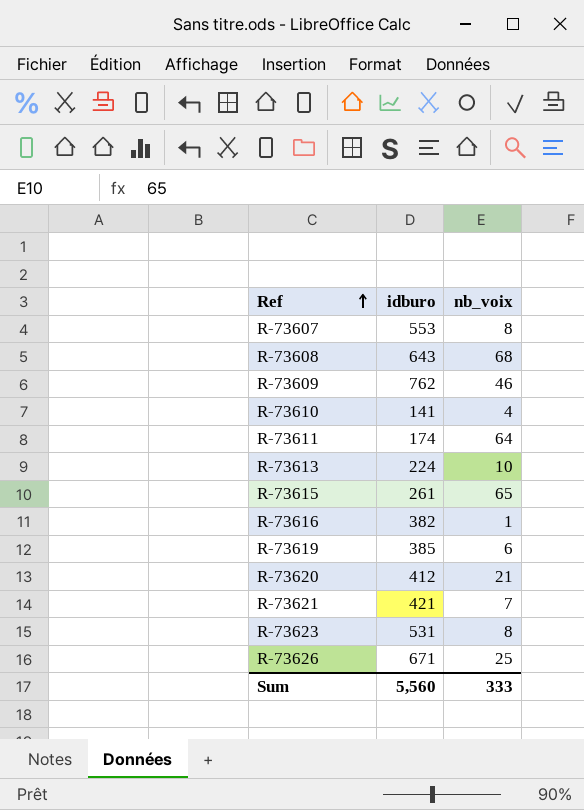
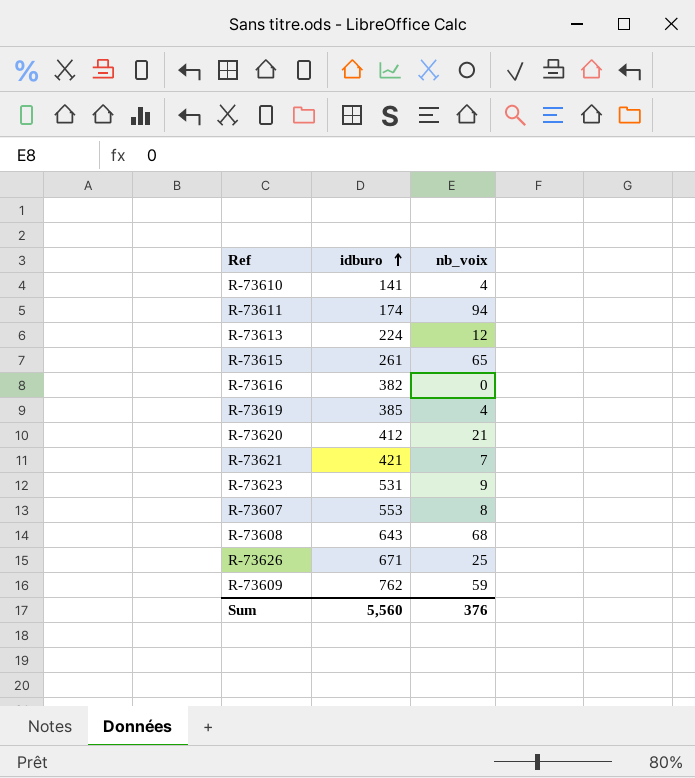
row order: Ref ascending -> idburo ascending
R-73611 | nb_voix: 64 -> 94
R-73613 | nb_voix: 10 -> 12
R-73616 | nb_voix: 1 -> 0
R-73619 | nb_voix: 6 -> 4
R-73623 | nb_voix: 8 -> 9
R-73609 | nb_voix: 46 -> 59
Sum | nb_voix: 333 -> 376

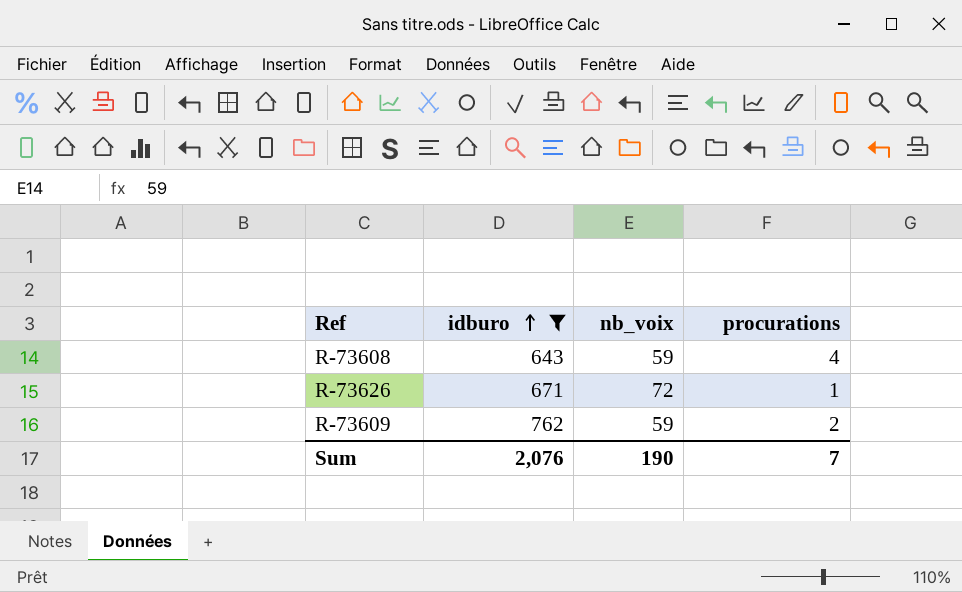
filter: none -> idburo >= 643
column procurations | position: none -> 4
R-73608 | nb_voix: 68 -> 59
R-73626 | nb_voix: 25 -> 72
Sum | idburo: 5,560 -> 2,076
Sum | nb_voix: 376 -> 190

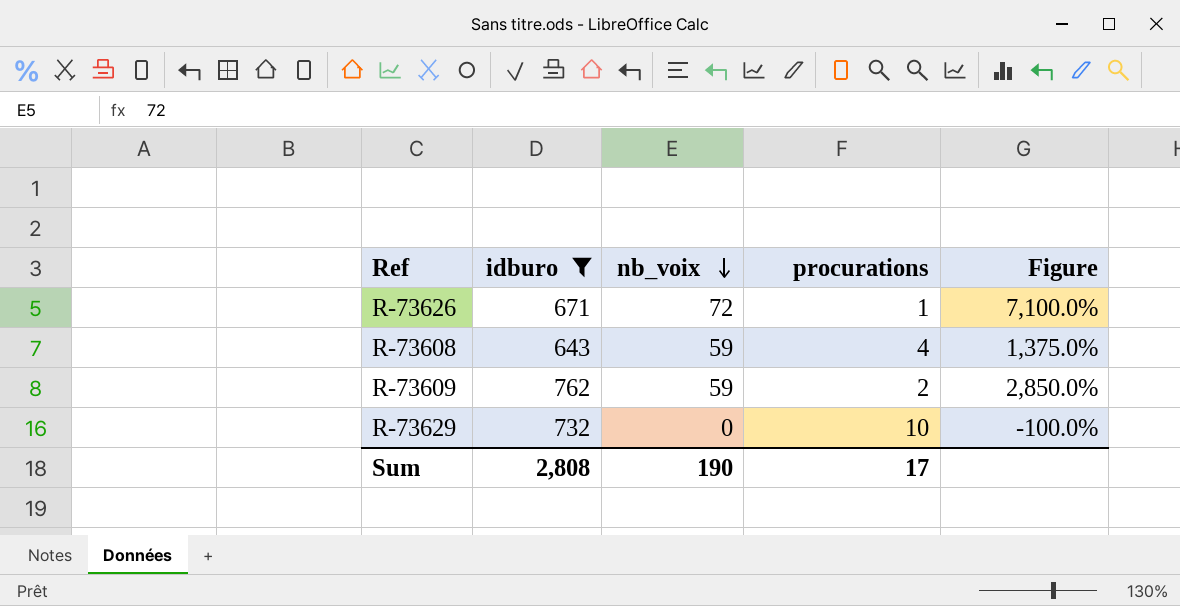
row order: idburo ascending -> nb_voix descending
column Figure | formula: none -> ([nb_voix] - [procurations]) / [procurations]
row R-73629: none -> 732 | 0 | 10 | -100.0%
Sum | idburo: 2,076 -> 2,808
Sum | procurations: 7 -> 17

